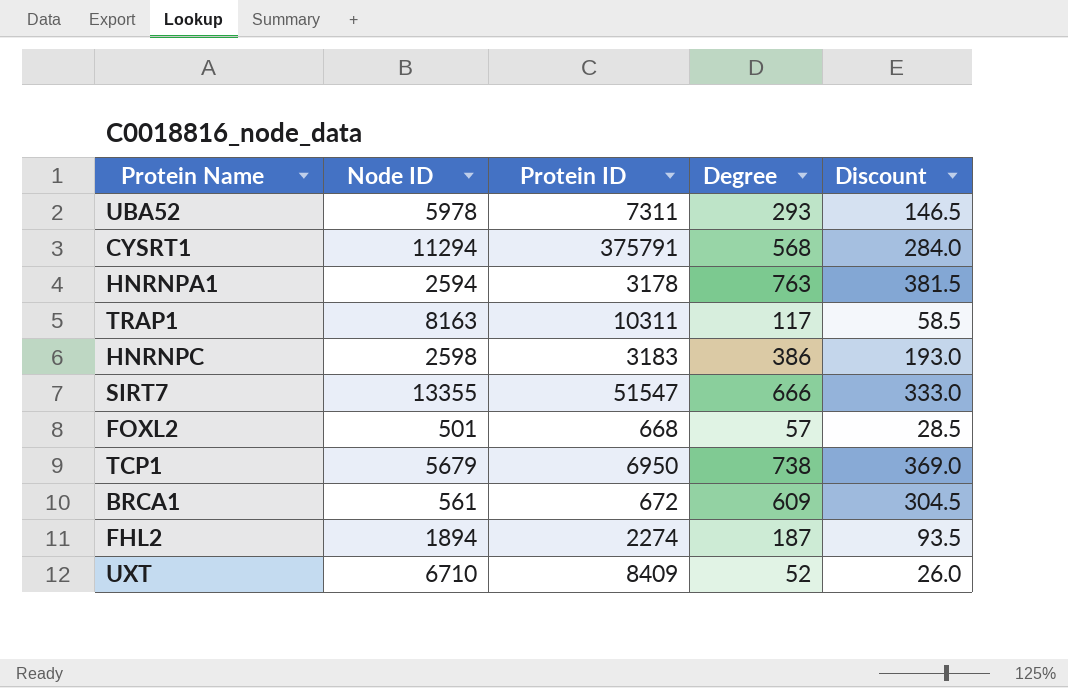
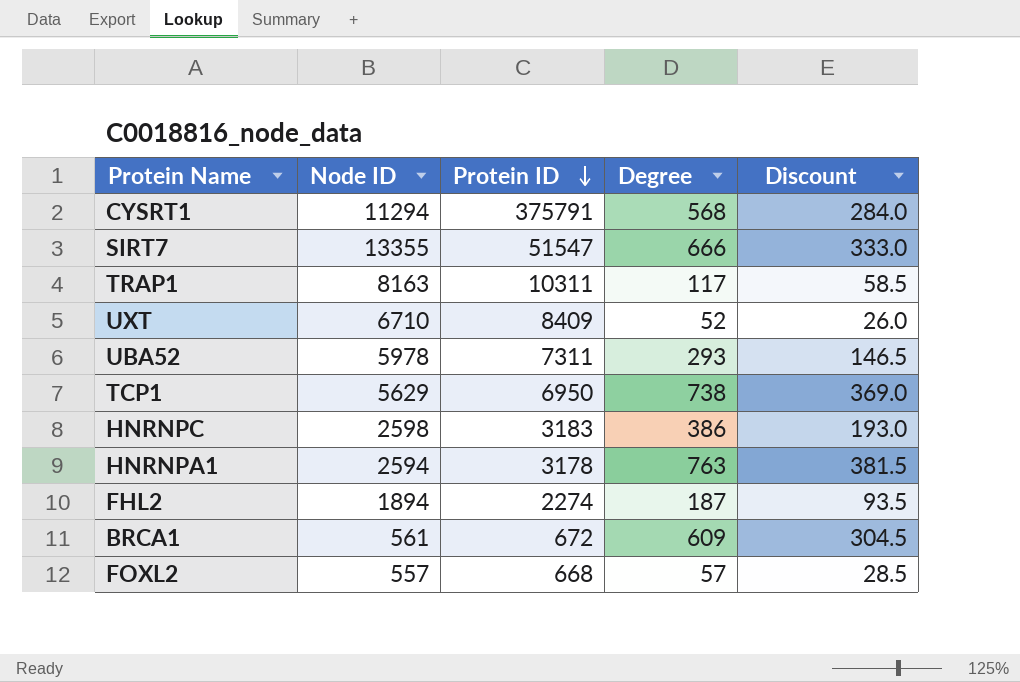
row order: none -> Protein ID descending
TCP1 | Node ID: 5679 -> 5629
FOXL2 | Node ID: 501 -> 557

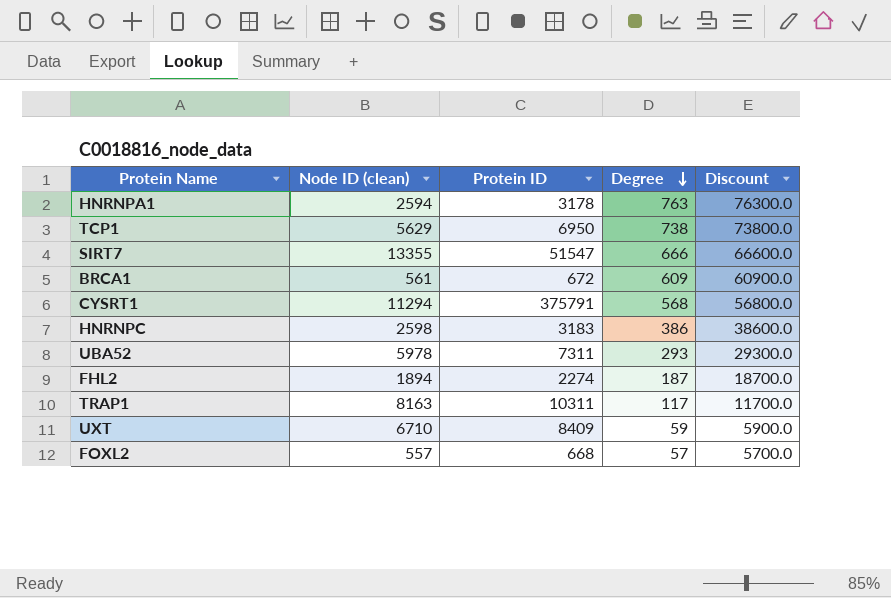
row order: Protein ID descending -> Degree descending
column name: Node ID -> Node ID (clean)
column Discount | formula: [Degree] * 0.5 -> [Degree] * 100
UXT | Degree: 52 -> 59

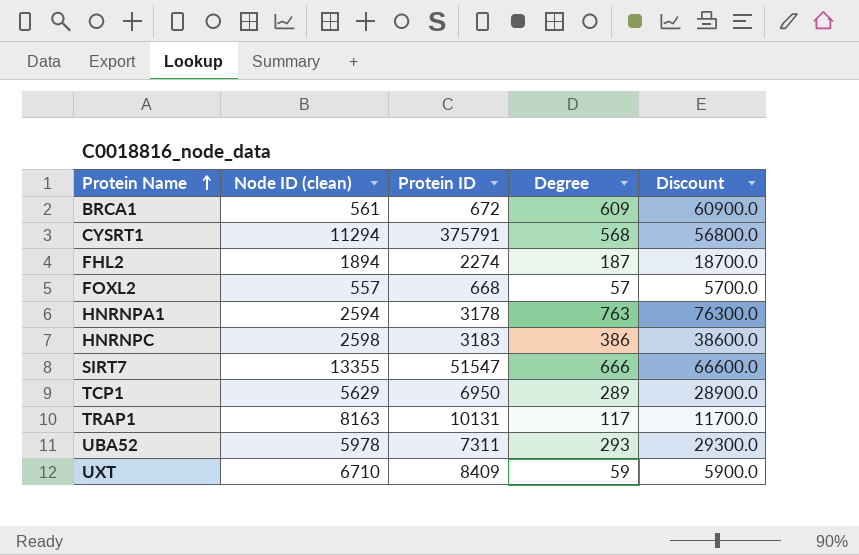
row order: Degree descending -> Protein Name ascending
TCP1 | Degree: 738 -> 289
TCP1 | Discount: 73800.0 -> 28900.0
TRAP1 | Protein ID: 10311 -> 10131

